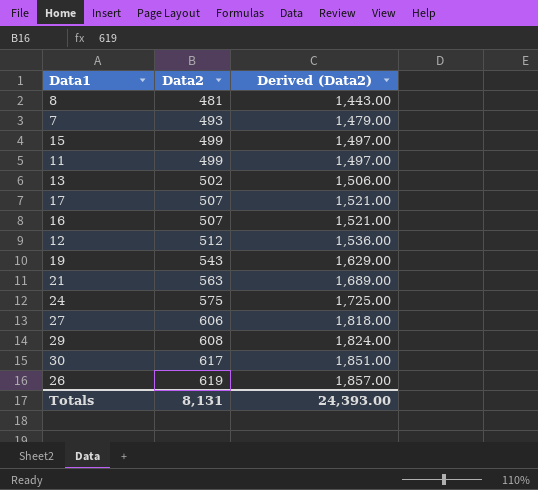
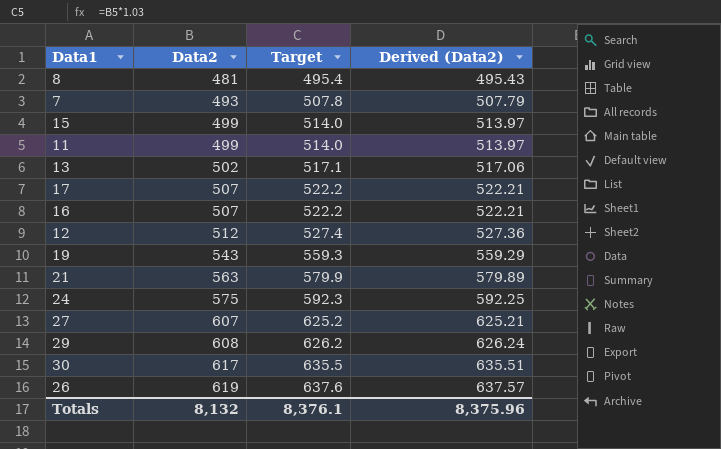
column Target | formula: none -> [Data2] * 1.03
column Derived (Data2) | formula: [Data2] * 3 -> [Data2] * 1.03
27 | Data2: 606 -> 607
Totals | Data2: 8,131 -> 8,132
Totals | Derived (Data2): 24,393.00 -> 8,375.96

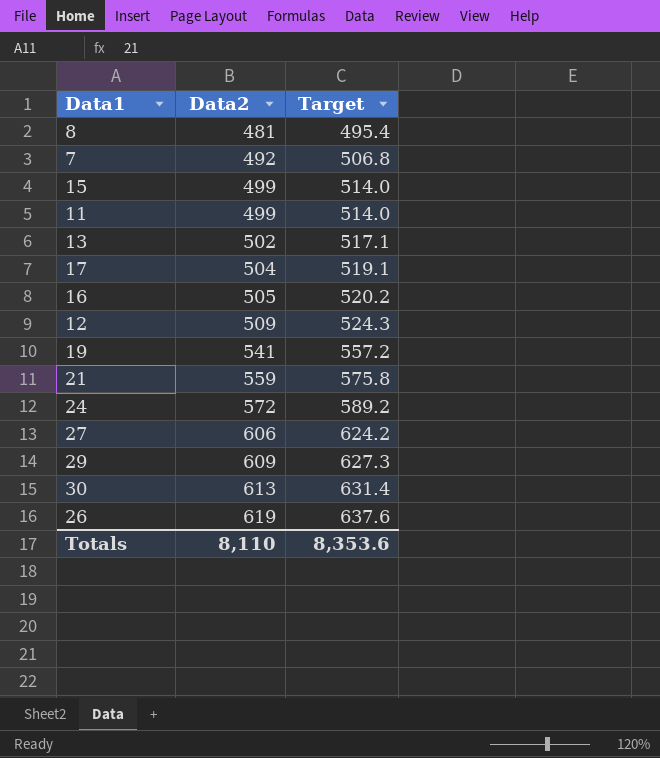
column Derived (Data2) | formula: [Data2] * 1.03 -> none
7 | Data2: 493 -> 492
7 | Target: 507.8 -> 506.8
17 | Data2: 507 -> 504
17 | Target: 522.2 -> 519.1
16 | Data2: 507 -> 505
16 | Target: 522.2 -> 520.2
12 | Data2: 512 -> 509
12 | Target: 527.4 -> 524.3
19 | Data2: 543 -> 541
19 | Target: 559.3 -> 557.2
21 | Data2: 563 -> 559
21 | Target: 579.9 -> 575.8
24 | Data2: 575 -> 572
24 | Target: 592.3 -> 589.2
27 | Data2: 607 -> 606
27 | Target: 625.2 -> 624.2
29 | Data2: 608 -> 609
29 | Target: 626.2 -> 627.3
30 | Data2: 617 -> 613
30 | Target: 635.5 -> 631.4
Totals | Data2: 8,132 -> 8,110
Totals | Target: 8,376.1 -> 8,353.6

